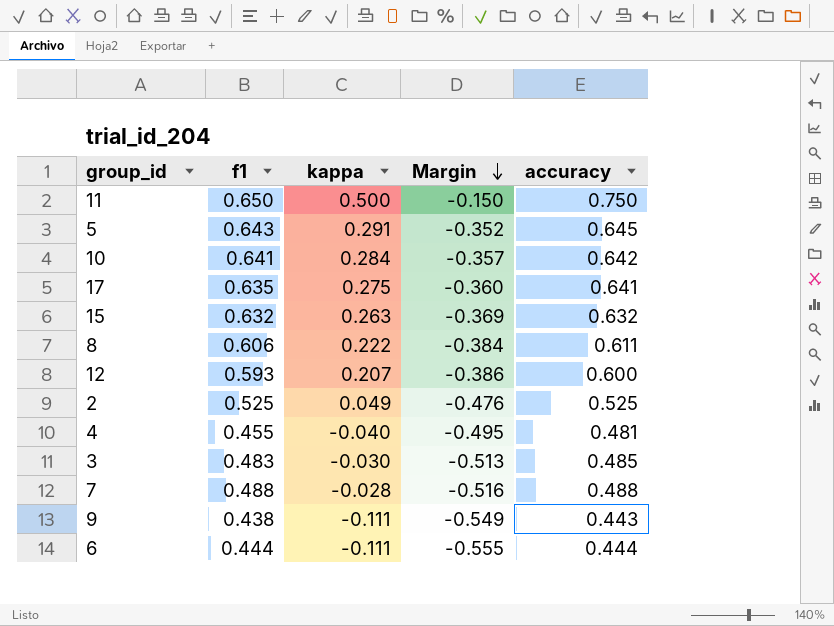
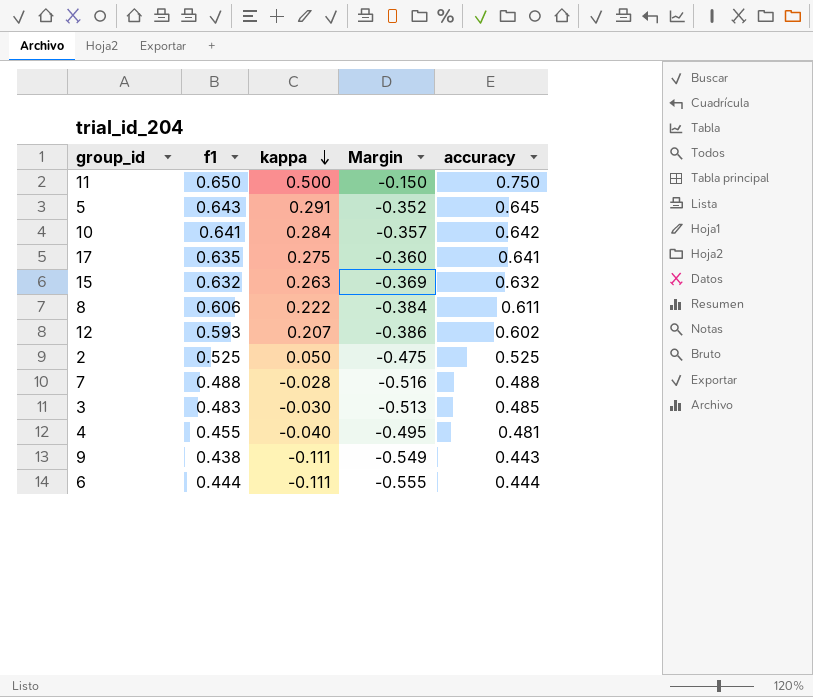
row order: Margin descending -> kappa descending
12 | accuracy: 0.600 -> 0.602
2 | kappa: 0.049 -> 0.050
2 | Margin: -0.476 -> -0.475

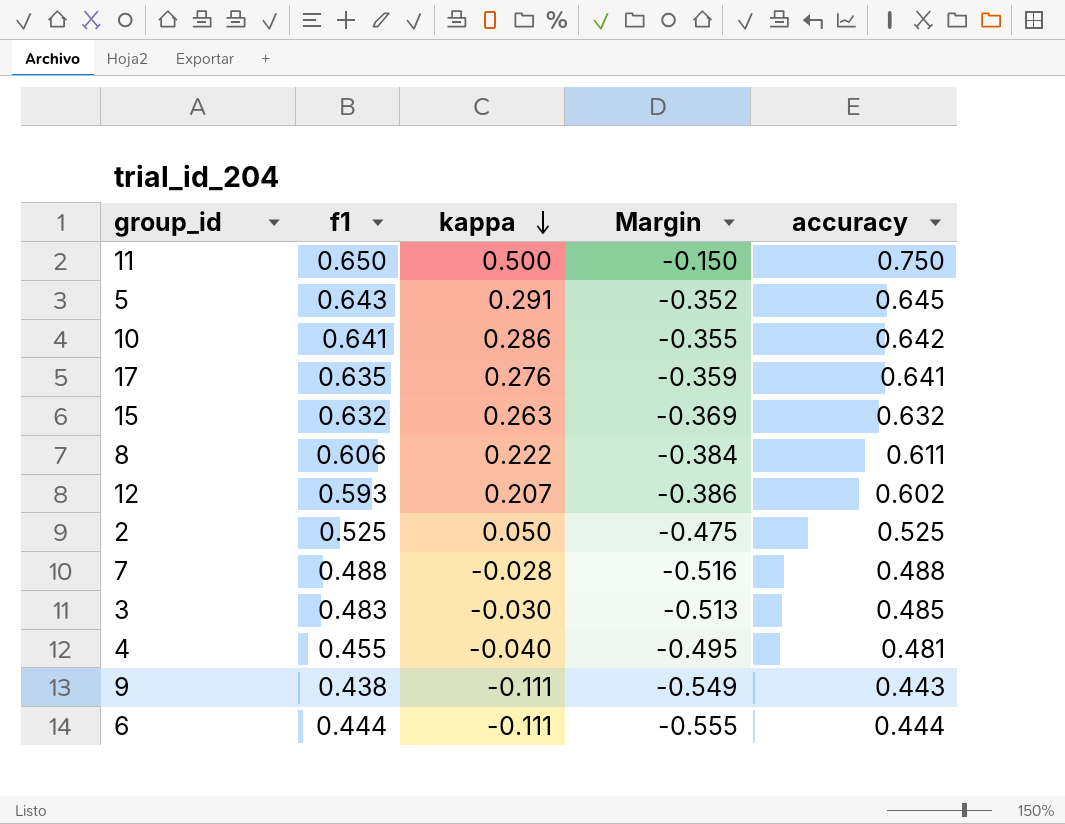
10 | kappa: 0.284 -> 0.286
10 | Margin: -0.357 -> -0.355
17 | kappa: 0.275 -> 0.276
17 | Margin: -0.360 -> -0.359

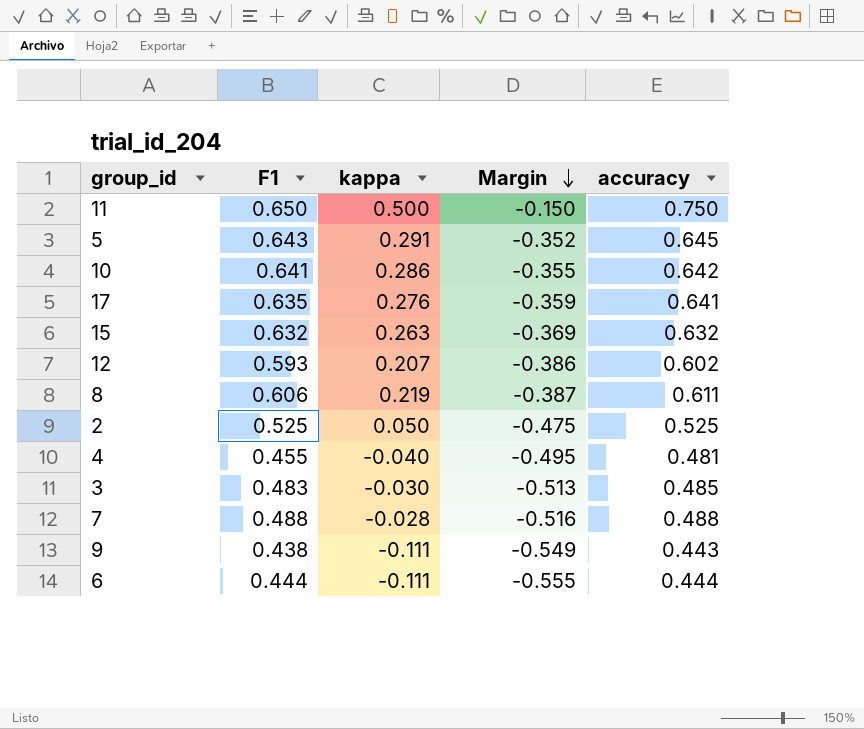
row order: kappa descending -> Margin descending
column name: f1 -> F1
8 | kappa: 0.222 -> 0.219
8 | Margin: -0.384 -> -0.387

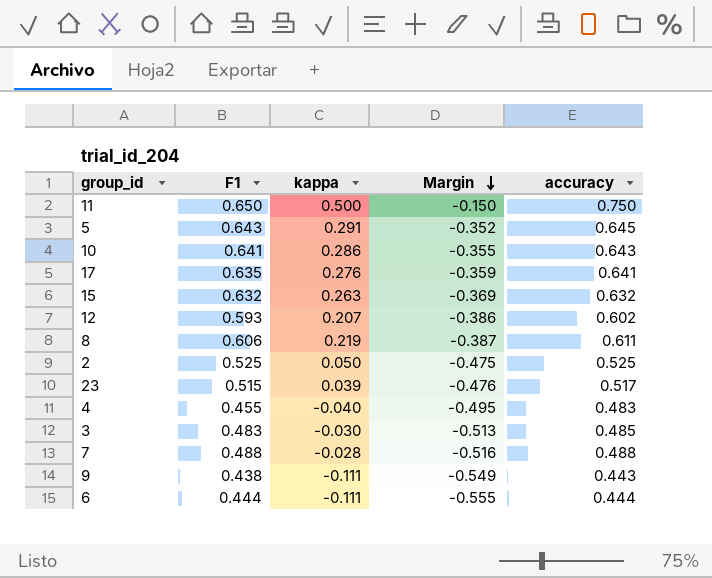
10 | accuracy: 0.642 -> 0.643
row 23: none -> 0.515 | 0.039 | -0.476 | 0.517
4 | accuracy: 0.481 -> 0.483

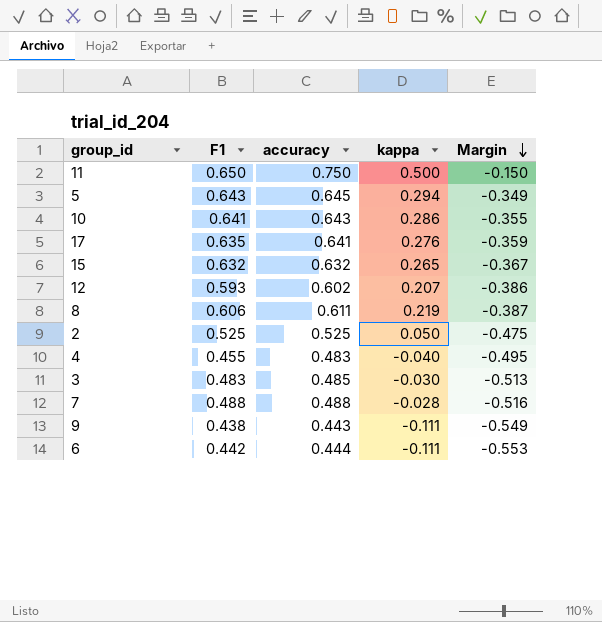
column accuracy | position: 5 -> 3
row 23: 0.515 | 0.039 | -0.476 | 0.517 -> none
5 | kappa: 0.291 -> 0.294
5 | Margin: -0.352 -> -0.349
15 | kappa: 0.263 -> 0.265
15 | Margin: -0.369 -> -0.367
6 | F1: 0.444 -> 0.442
6 | Margin: -0.555 -> -0.553

